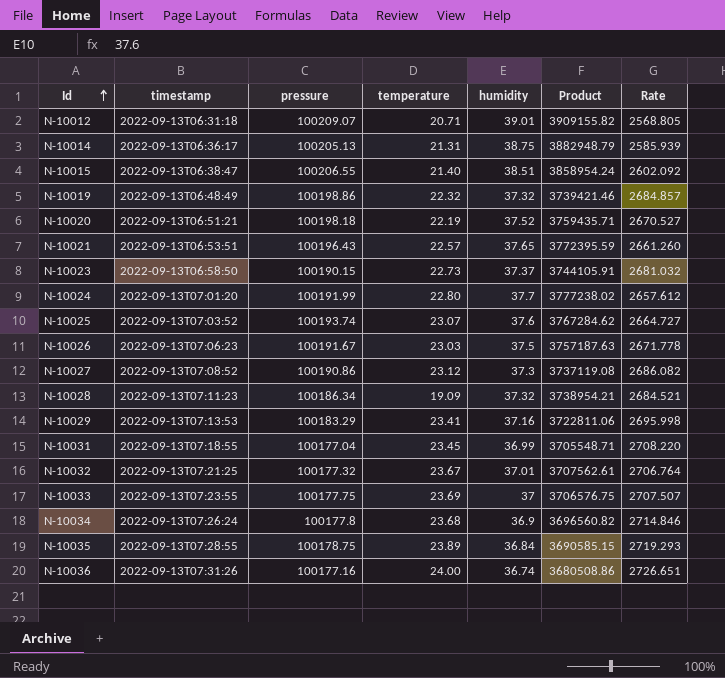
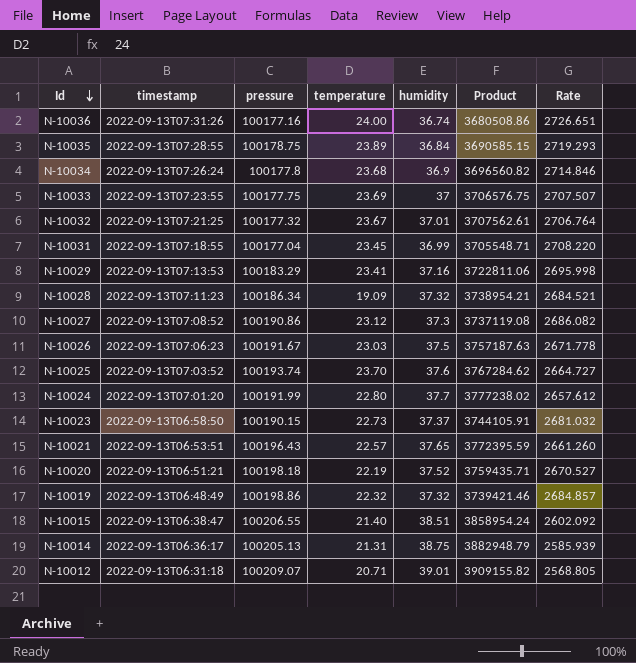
row order: Id ascending -> Id descending
N-10025 | temperature: 23.07 -> 23.70

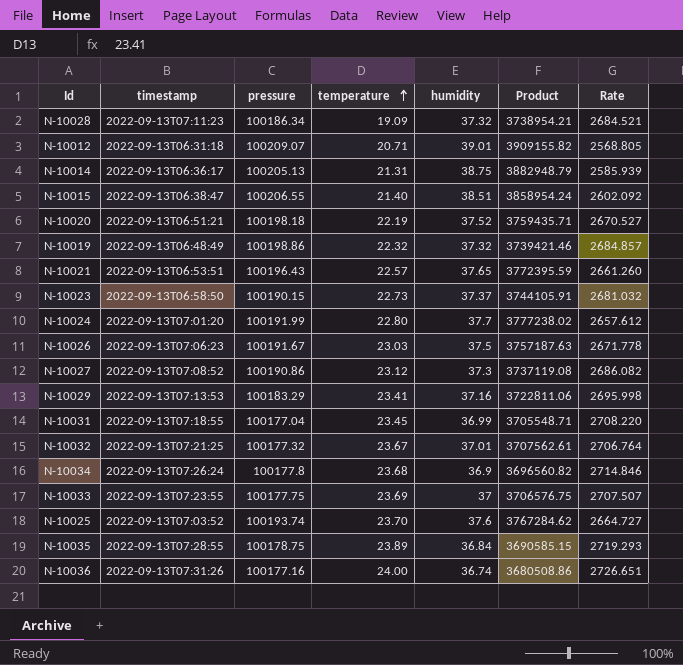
row order: Id descending -> temperature ascending

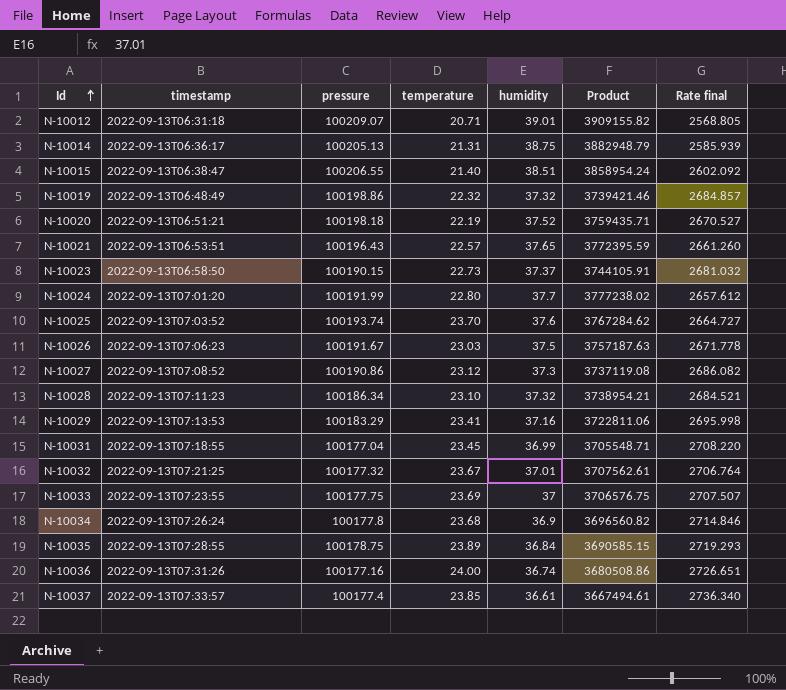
row order: temperature ascending -> Id ascending
column name: Rate -> Rate final
N-10028 | temperature: 19.09 -> 23.10
row N-10037: none -> 2022-09-13T07:33:57 | 100177.4 | 23.85 | 36.61 | 3667494.61 | 2736.340

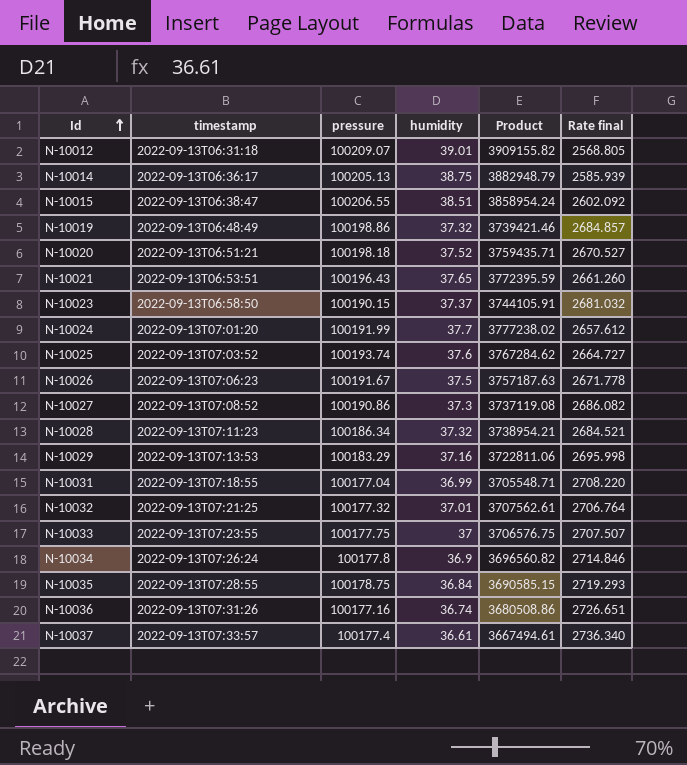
column temperature | position: 4 -> none

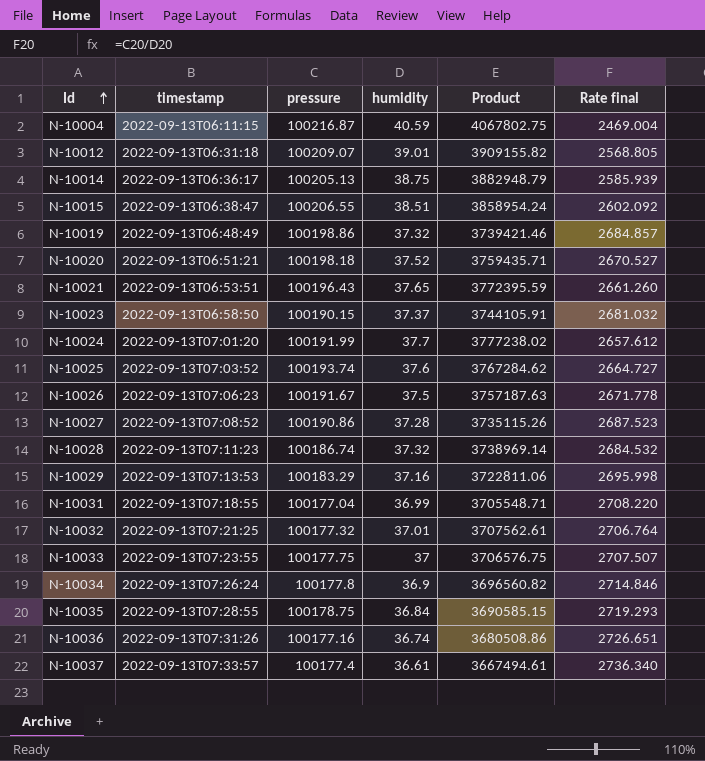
row N-10004: none -> 2022-09-13T06:11:15 | 100216.87 | 40.59 | 4067802.75 | 2469.004
N-10027 | humidity: 37.3 -> 37.28
N-10027 | Product: 3737119.08 -> 3735115.26
N-10027 | Rate final: 2686.082 -> 2687.523
N-10028 | pressure: 100186.34 -> 100186.74
N-10028 | Product: 3738954.21 -> 3738969.14
N-10028 | Rate final: 2684.521 -> 2684.532

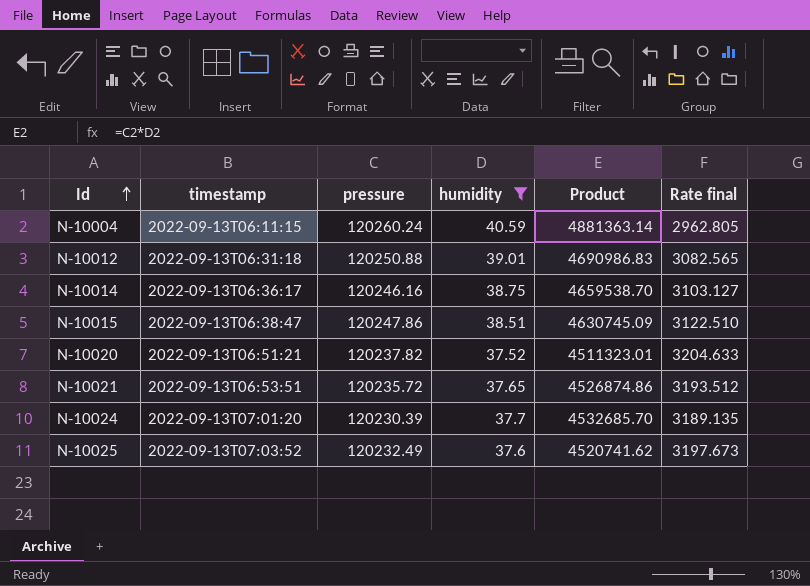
filter: none -> humidity >= 37.52
N-10004 | pressure: 100216.87 -> 120260.24
N-10004 | Product: 4067802.75 -> 4881363.14
N-10004 | Rate final: 2469.004 -> 2962.805
N-10012 | pressure: 100209.07 -> 120250.88
N-10012 | Product: 3909155.82 -> 4690986.83
N-10012 | Rate final: 2568.805 -> 3082.565
N-10014 | pressure: 100205.13 -> 120246.16
N-10014 | Product: 3882948.79 -> 4659538.70
N-10014 | Rate final: 2585.939 -> 3103.127
N-10015 | pressure: 100206.55 -> 120247.86
N-10015 | Product: 3858954.24 -> 4630745.09
N-10015 | Rate final: 2602.092 -> 3122.510
N-10020 | pressure: 100198.18 -> 120237.82
N-10020 | Product: 3759435.71 -> 4511323.01
N-10020 | Rate final: 2670.527 -> 3204.633
N-10021 | pressure: 100196.43 -> 120235.72
N-10021 | Product: 3772395.59 -> 4526874.86
N-10021 | Rate final: 2661.260 -> 3193.512
N-10024 | pressure: 100191.99 -> 120230.39
N-10024 | Product: 3777238.02 -> 4532685.70
N-10024 | Rate final: 2657.612 -> 3189.135
N-10025 | pressure: 100193.74 -> 120232.49
N-10025 | Product: 3767284.62 -> 4520741.62
N-10025 | Rate final: 2664.727 -> 3197.673

